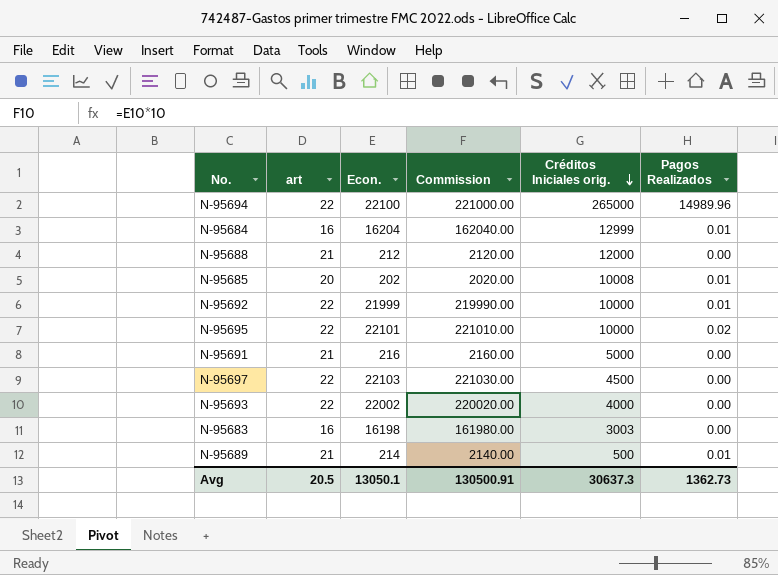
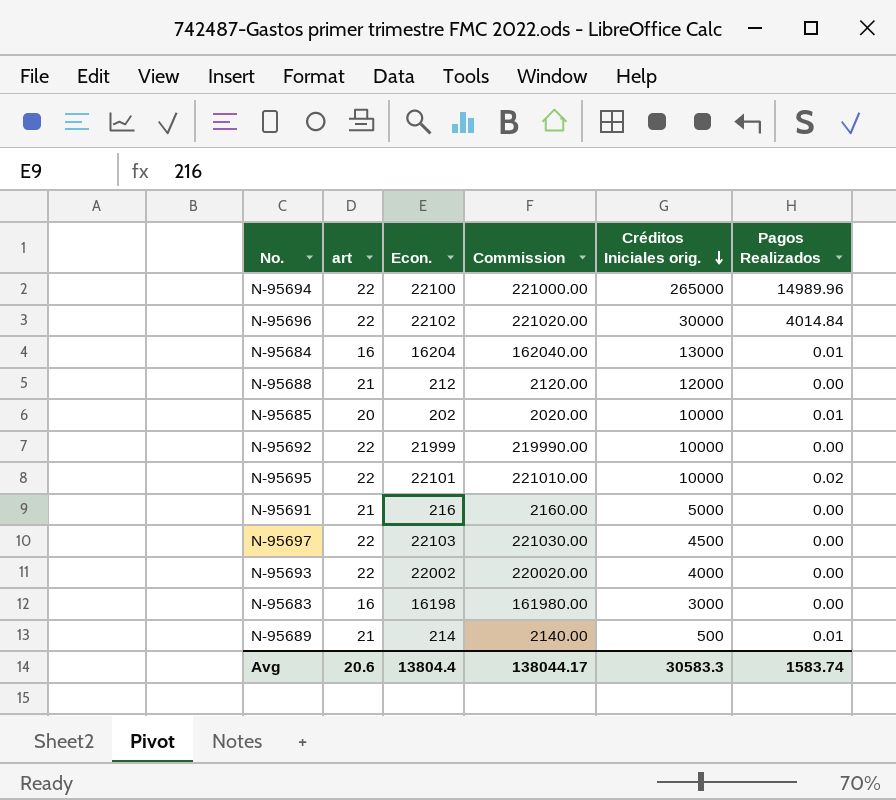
row N-95696: none -> 22 | 22102 | 221020.00 | 30000 | 4014.84
N-95684 | Créditos Iniciales orig.: 12999 -> 13000
N-95685 | Créditos Iniciales orig.: 10008 -> 10000
N-95692 | Pagos Realizados: 0.01 -> 0.00
N-95683 | Créditos Iniciales orig.: 3003 -> 3000
Avg | art: 20.5 -> 20.6
Avg | Econ.: 13050.1 -> 13804.4
Avg | Commission: 130500.91 -> 138044.17
Avg | Créditos Iniciales orig.: 30637.3 -> 30583.3
Avg | Pagos Realizados: 1362.73 -> 1583.74

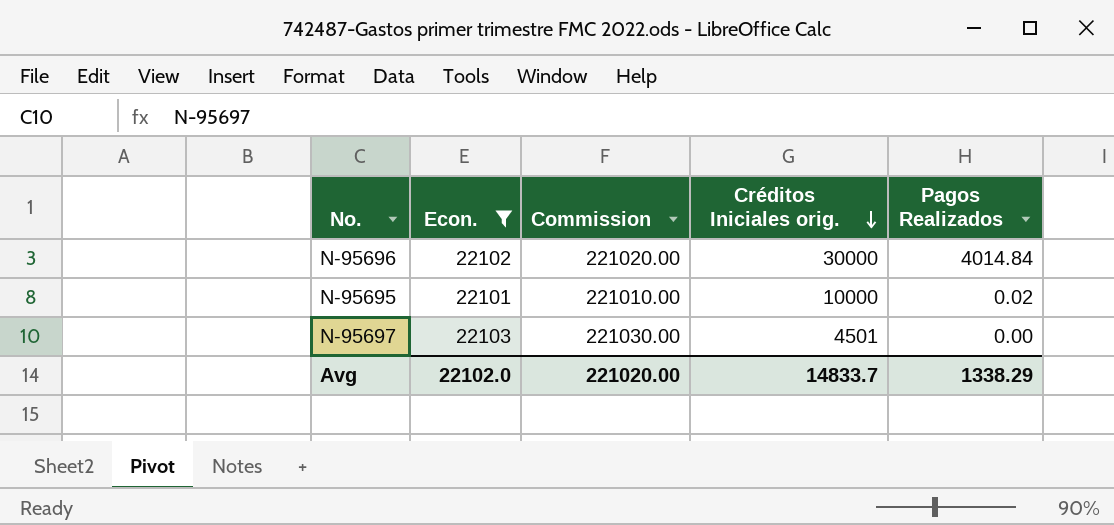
filter: none -> Econ. >= 22101
column art | position: 2 -> none
N-95697 | Créditos Iniciales orig.: 4500 -> 4501
Avg | Econ.: 13804.4 -> 22102.0
Avg | Commission: 138044.17 -> 221020.00
Avg | Créditos Iniciales orig.: 30583.3 -> 14833.7
Avg | Pagos Realizados: 1583.74 -> 1338.29

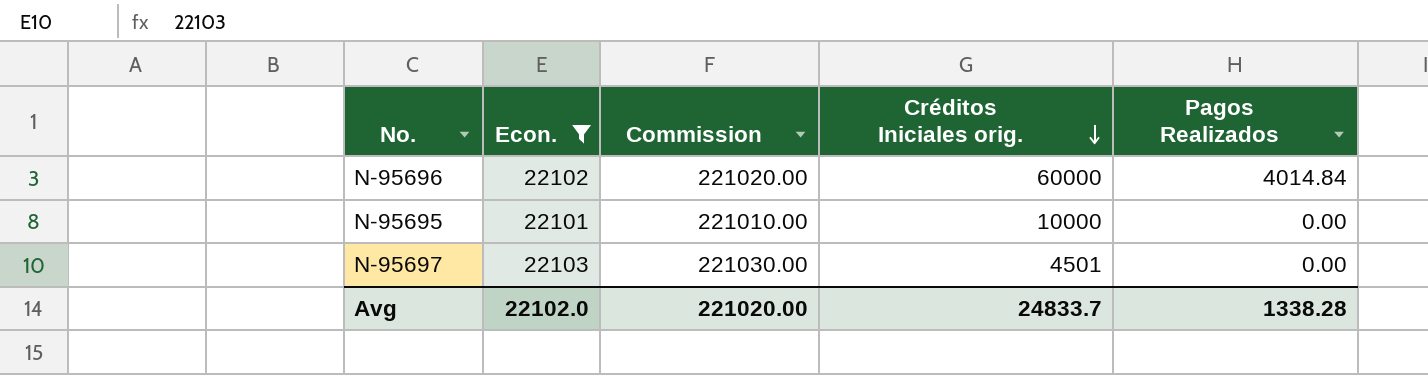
N-95696 | Créditos Iniciales orig.: 30000 -> 60000
N-95695 | Pagos Realizados: 0.02 -> 0.00
Avg | Créditos Iniciales orig.: 14833.7 -> 24833.7
Avg | Pagos Realizados: 1338.29 -> 1338.28

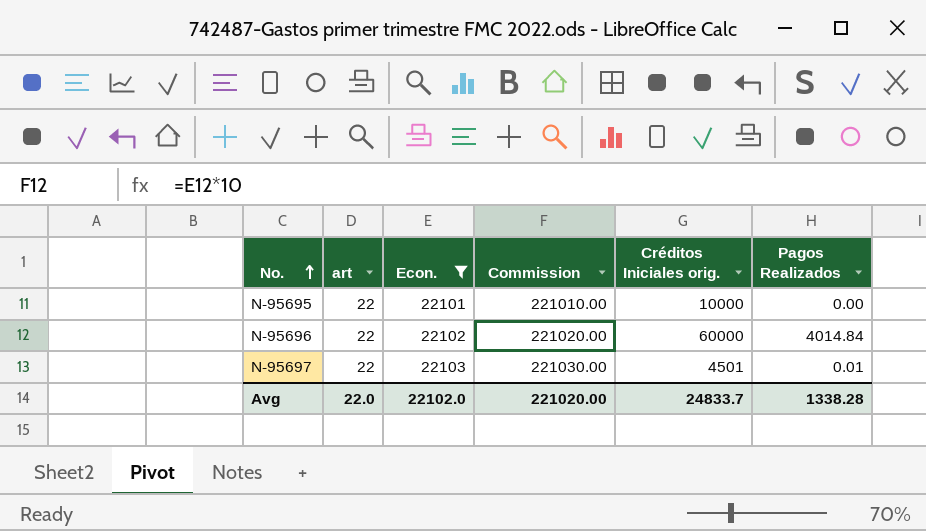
row order: Créditos Iniciales orig. descending -> No. ascending
column art | position: none -> 2
N-95697 | Pagos Realizados: 0.00 -> 0.01

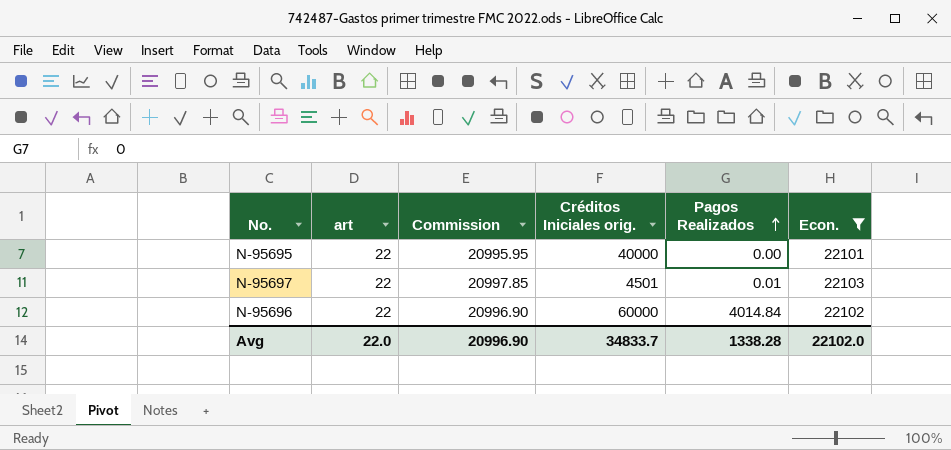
row order: No. ascending -> Pagos Realizados ascending
column Commission | formula: [Econ.] * 10 -> [Econ.] * 0.95
column Econ. | position: 3 -> 6
N-95695 | Créditos Iniciales orig.: 10000 -> 40000
Avg | Commission: 221020.00 -> 20996.90
Avg | Créditos Iniciales orig.: 24833.7 -> 34833.7

